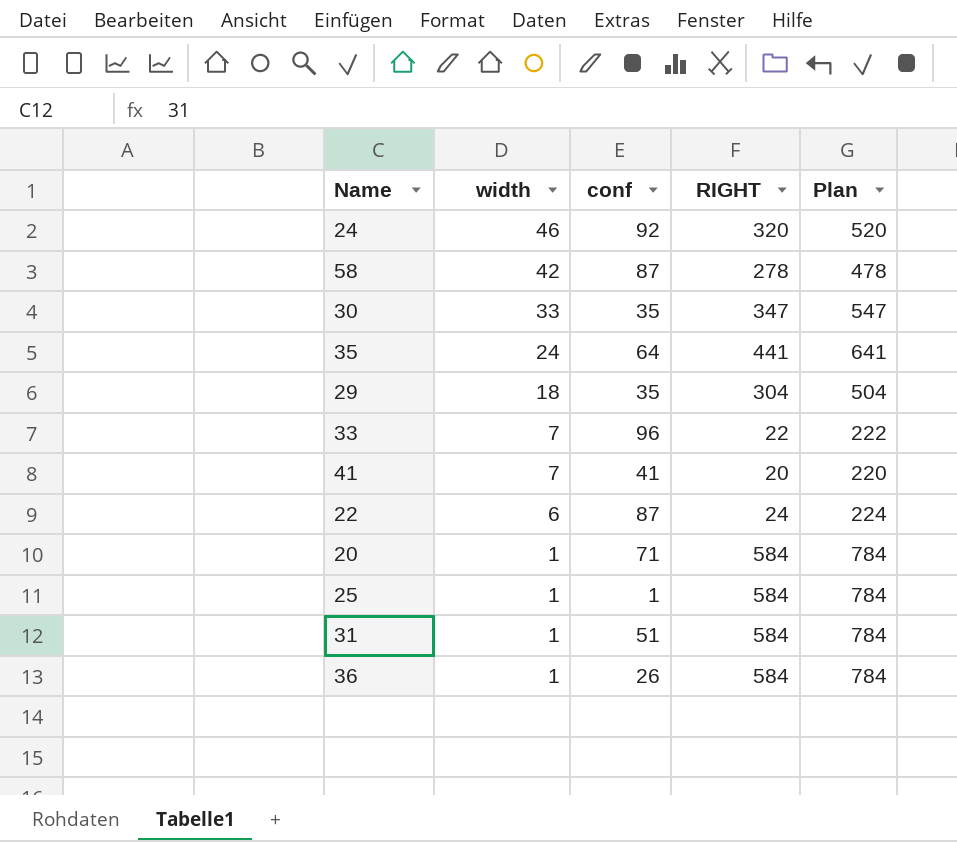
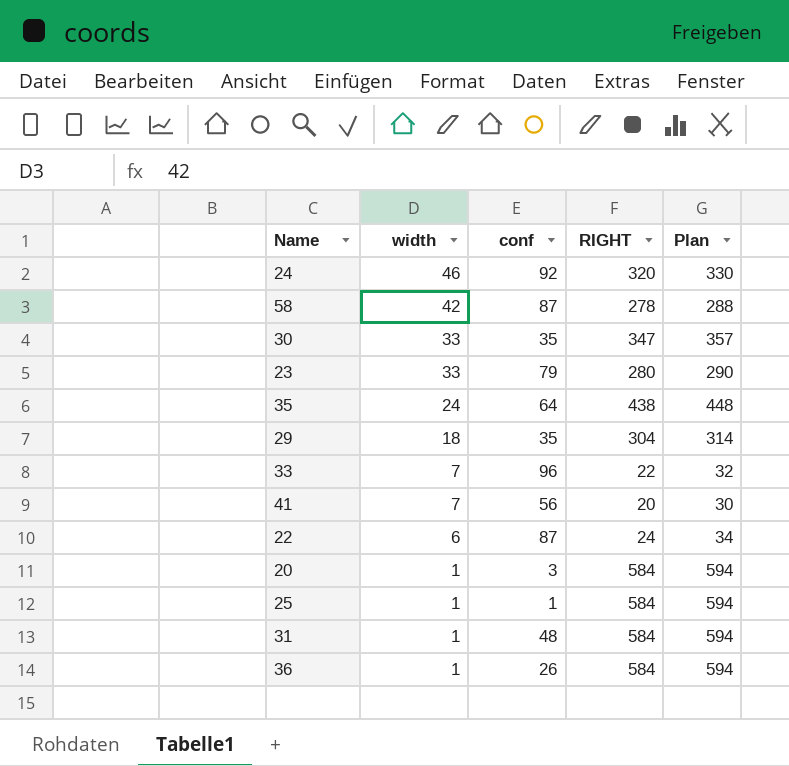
column Plan | formula: [RIGHT] + 200 -> [RIGHT] + 10
row 23: none -> 33 | 79 | 280 | 290
35 | RIGHT: 441 -> 438
41 | conf: 41 -> 56
20 | conf: 71 -> 3
31 | conf: 51 -> 48

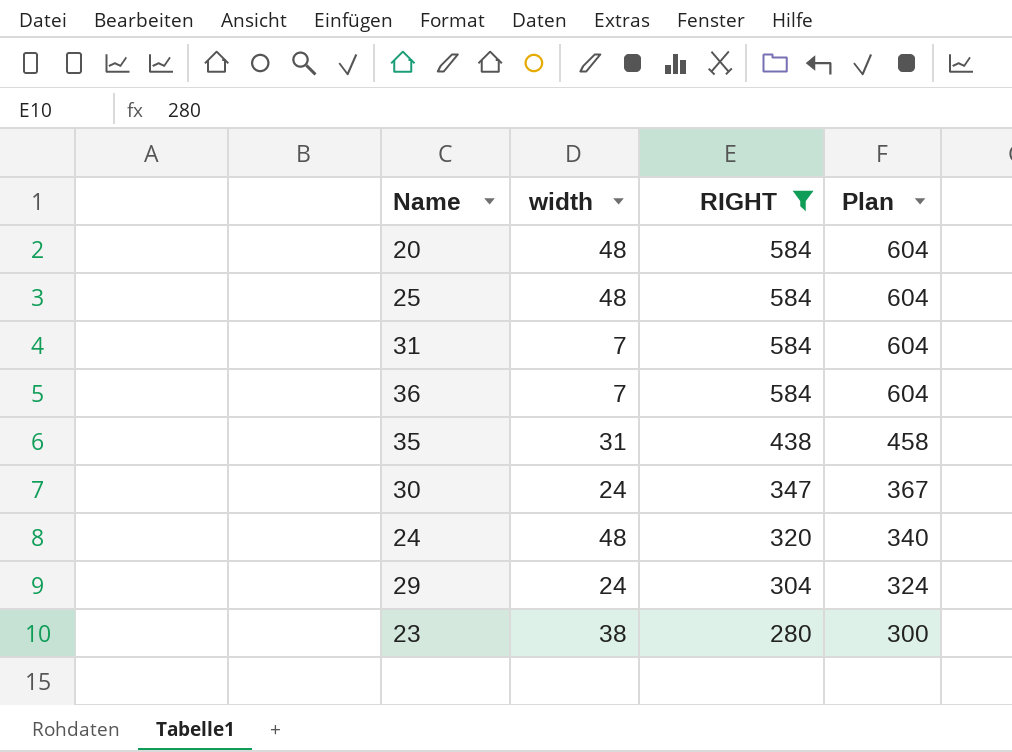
filter: none -> RIGHT >= 280
row order: width descending -> RIGHT descending
column conf | position: 3 -> none
column Plan | formula: [RIGHT] + 10 -> [RIGHT] + 20
20 | width: 1 -> 48
25 | width: 1 -> 48
31 | width: 1 -> 7
36 | width: 1 -> 7
35 | width: 24 -> 31
30 | width: 33 -> 24
24 | width: 46 -> 48
29 | width: 18 -> 24
23 | width: 33 -> 38

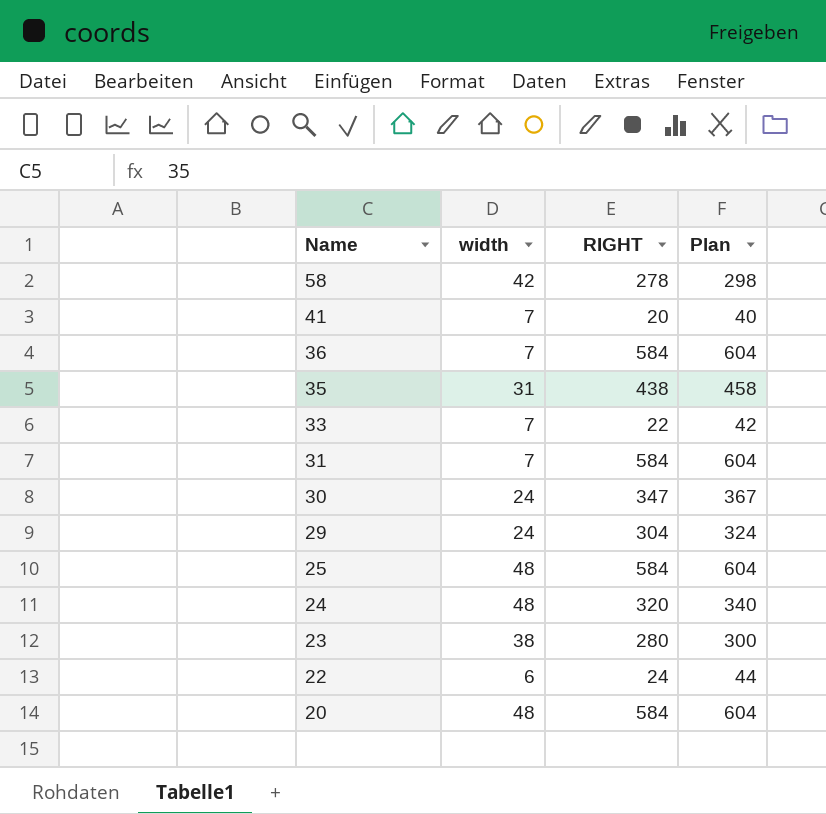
filter: RIGHT >= 280 -> none
row order: RIGHT descending -> Name descending

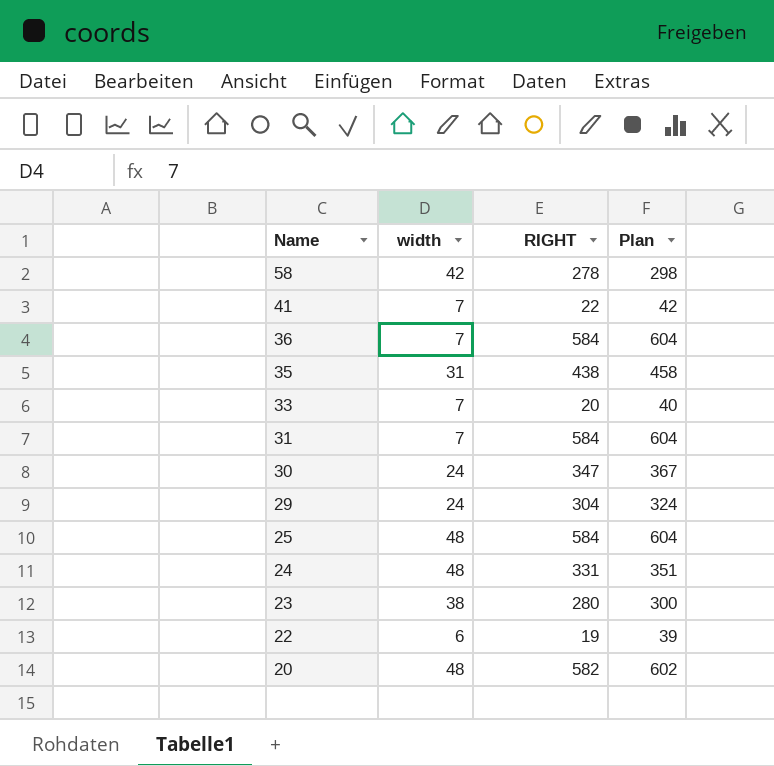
41 | RIGHT: 20 -> 22
41 | Plan: 40 -> 42
33 | RIGHT: 22 -> 20
33 | Plan: 42 -> 40
24 | RIGHT: 320 -> 331
24 | Plan: 340 -> 351
22 | RIGHT: 24 -> 19
22 | Plan: 44 -> 39
20 | RIGHT: 584 -> 582
20 | Plan: 604 -> 602

